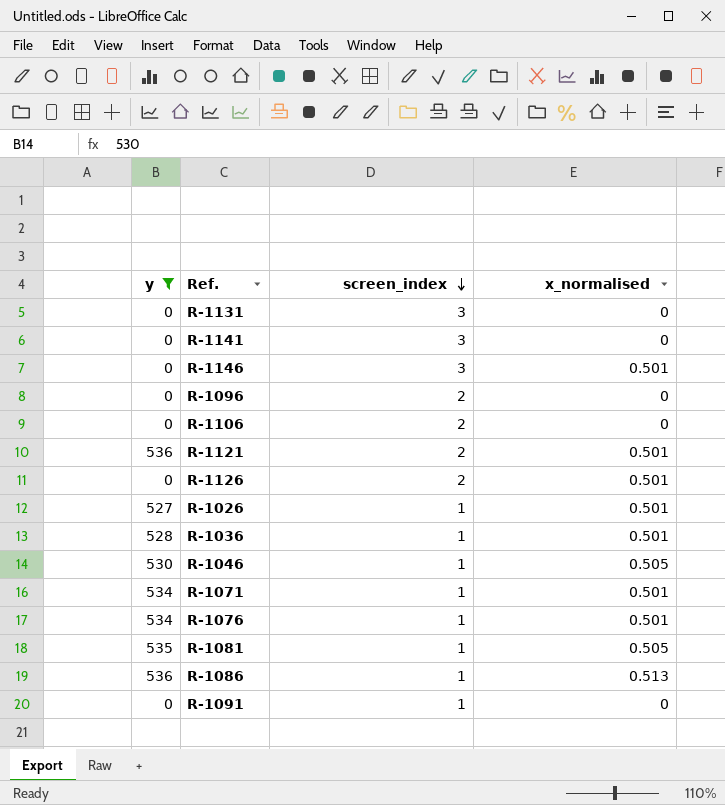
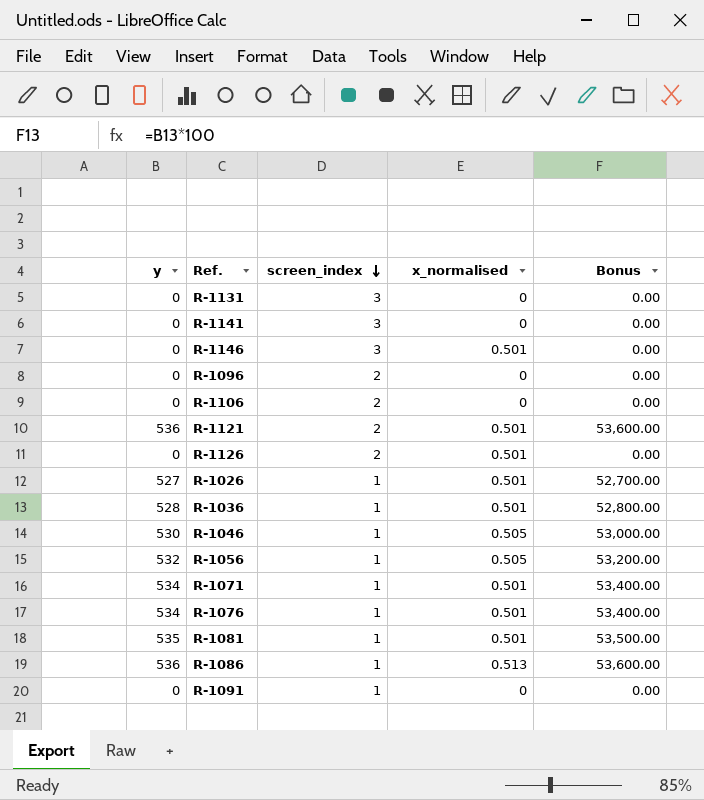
filter: y != 532 -> none
column Bonus | formula: none -> [y] * 100
R-1081 | x_normalised: 0.505 -> 0.501

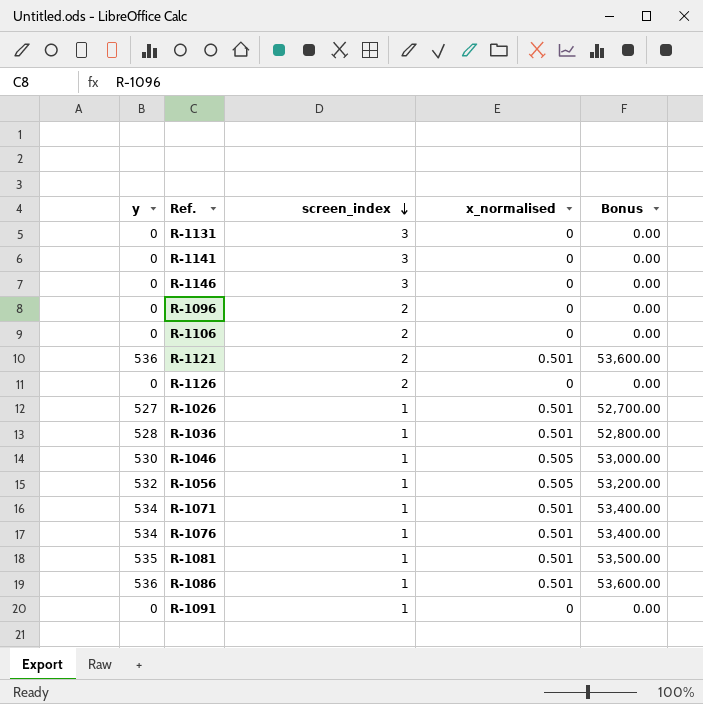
R-1146 | x_normalised: 0.501 -> 0
R-1126 | x_normalised: 0.501 -> 0
R-1086 | x_normalised: 0.513 -> 0.501

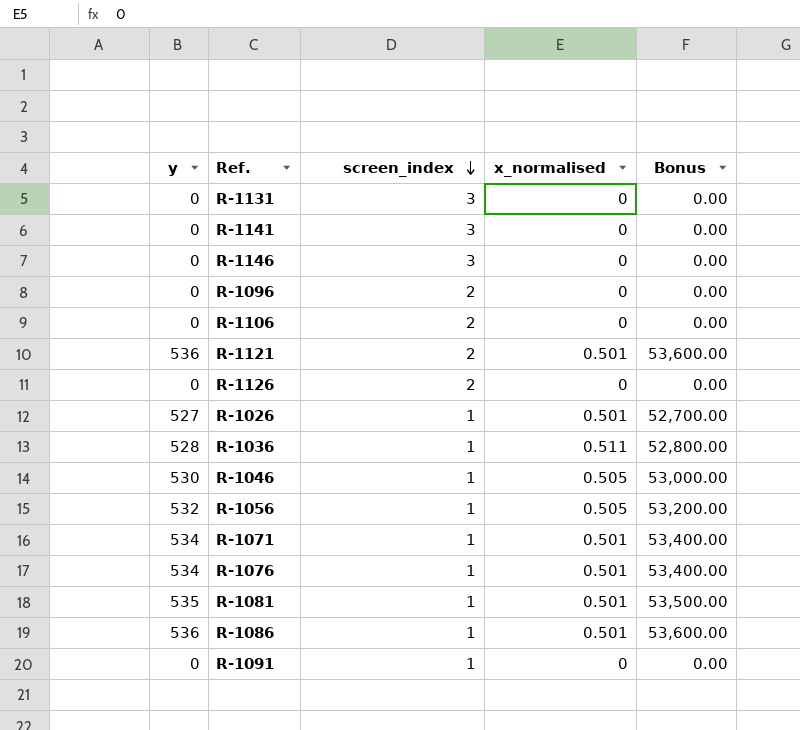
R-1036 | x_normalised: 0.501 -> 0.511

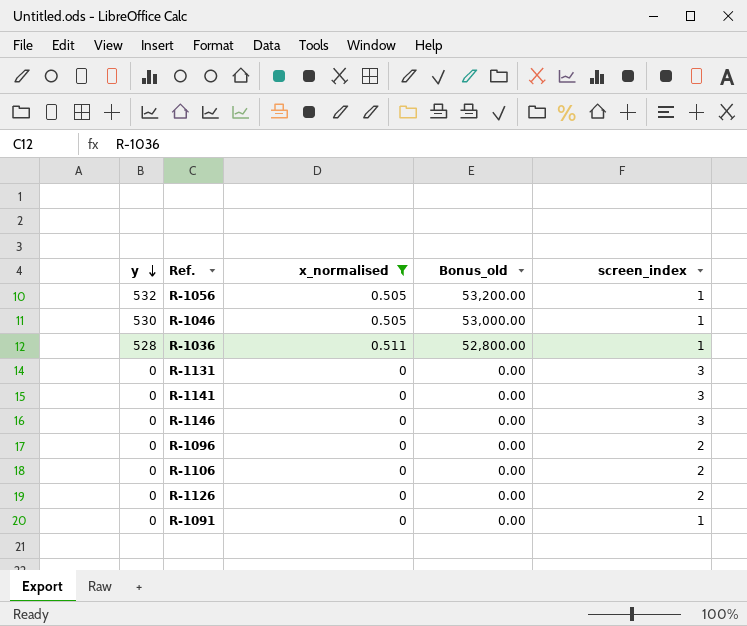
filter: none -> x_normalised != 0.501
row order: screen_index descending -> y descending
column name: Bonus -> Bonus_old
column screen_index | position: 3 -> 5

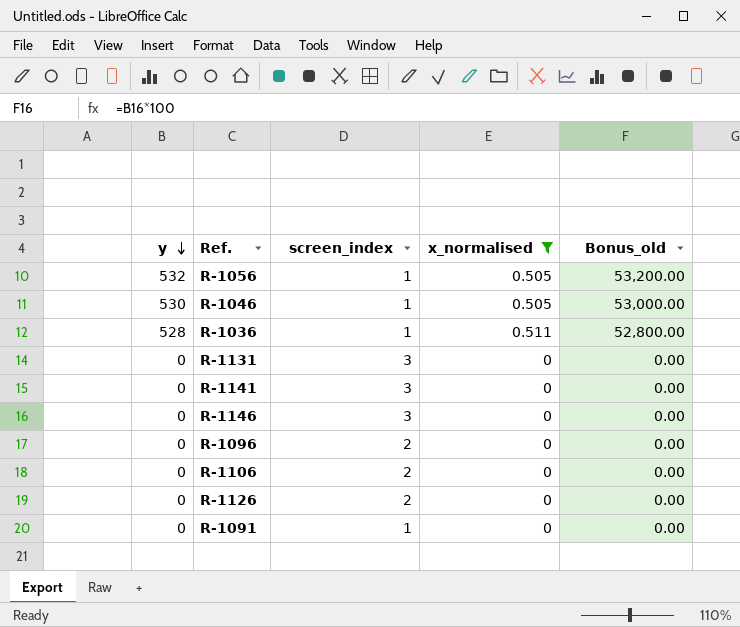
column screen_index | position: 5 -> 3

